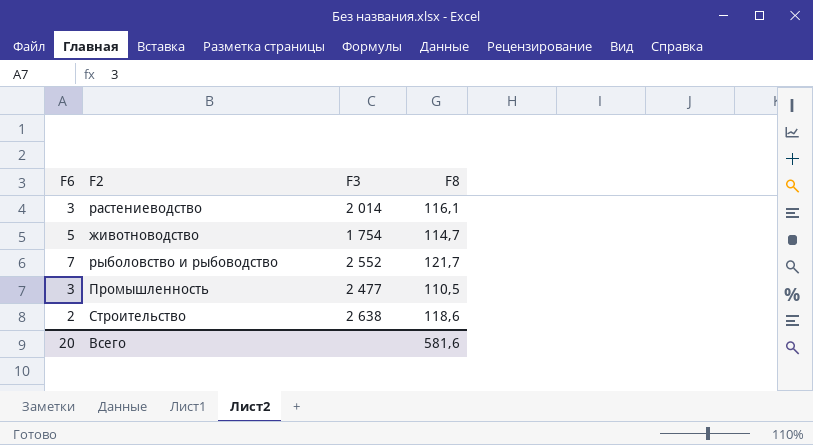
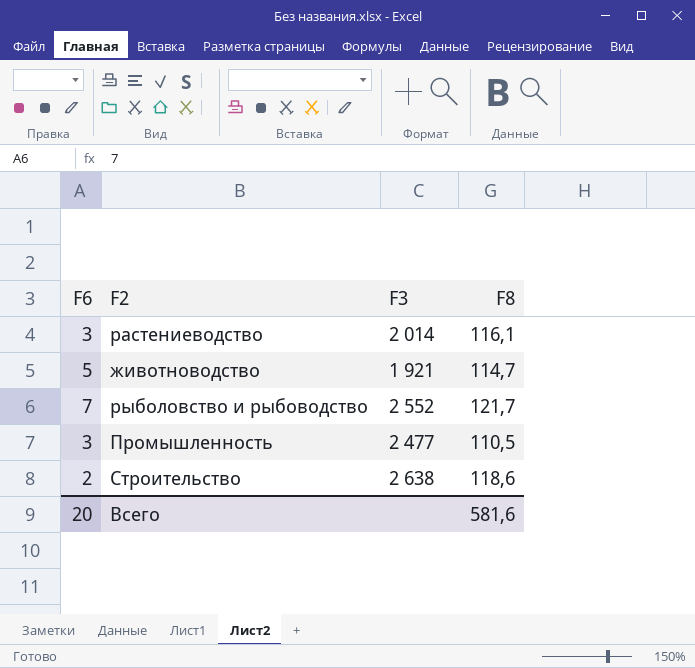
животноводство | F3: 1 754 -> 1 921

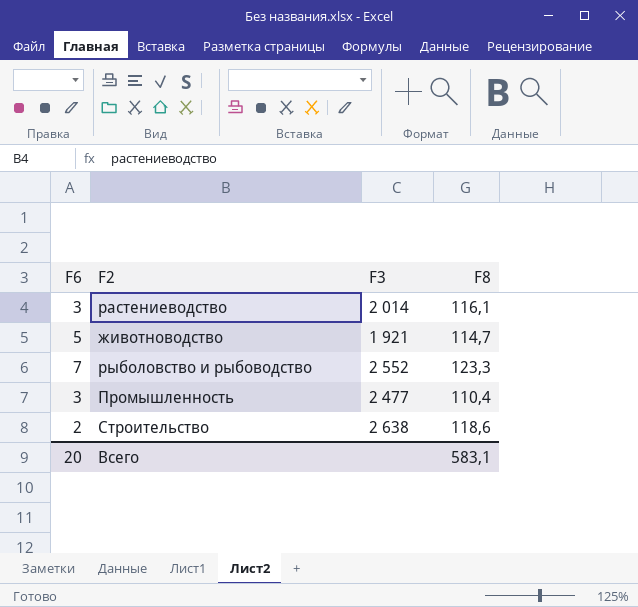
рыболовство и рыбоводство | F8: 121,7 -> 123,3
Промышленность | F8: 110,5 -> 110,4
Всего | F8: 581,6 -> 583,1

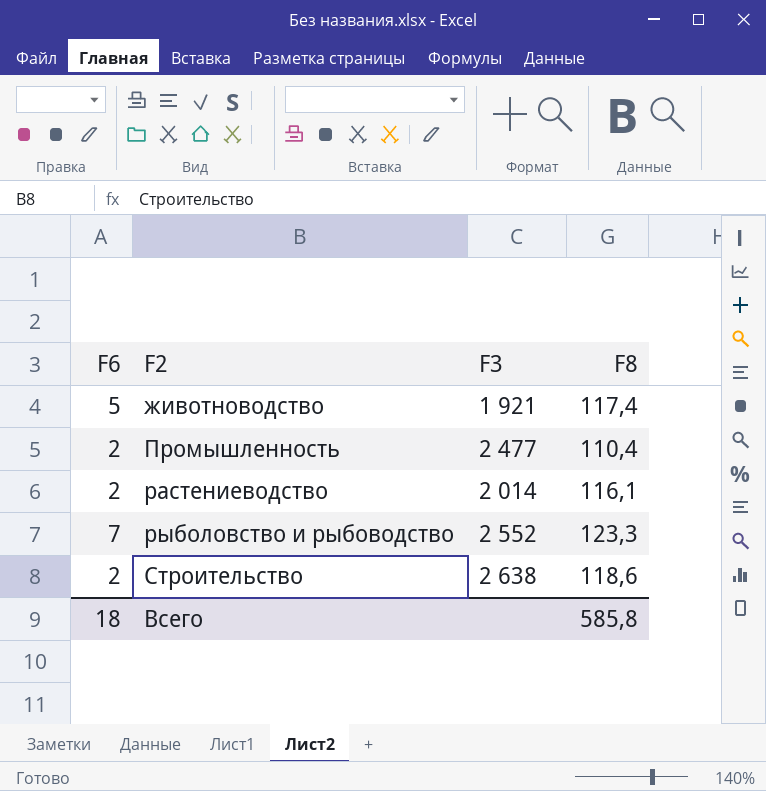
row order: none -> F2 ascending
животноводство | F8: 114,7 -> 117,4
Промышленность | F6: 3 -> 2
растениеводство | F6: 3 -> 2
Всего | F6: 20 -> 18
Всего | F8: 583,1 -> 585,8

